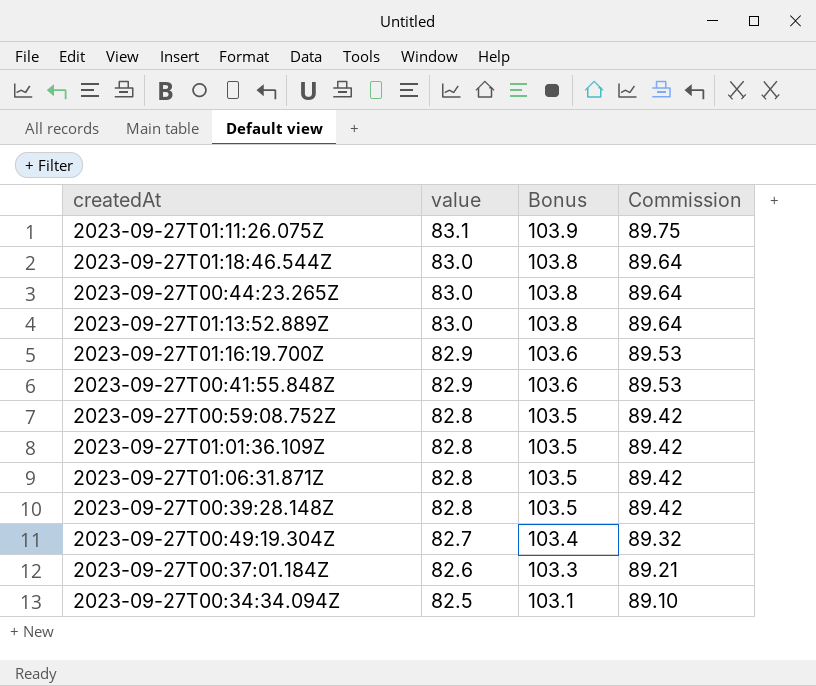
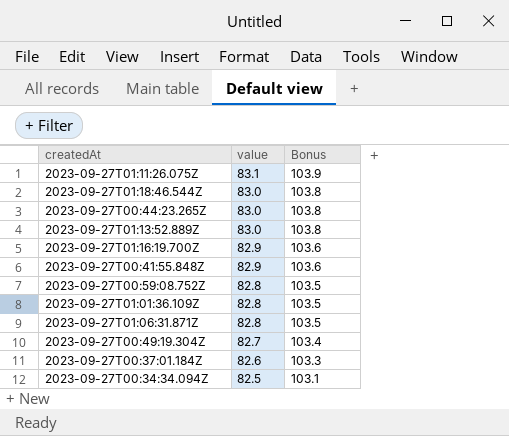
column Commission | formula: [value] * 1.08 -> none
row 2023-09-27T00:39:28.148Z: 82.8 | 103.5 | 89.42 -> none

